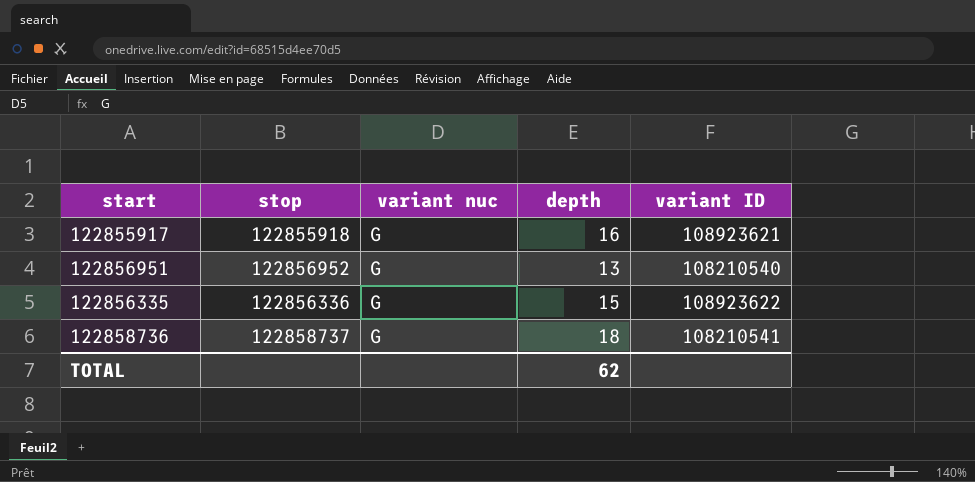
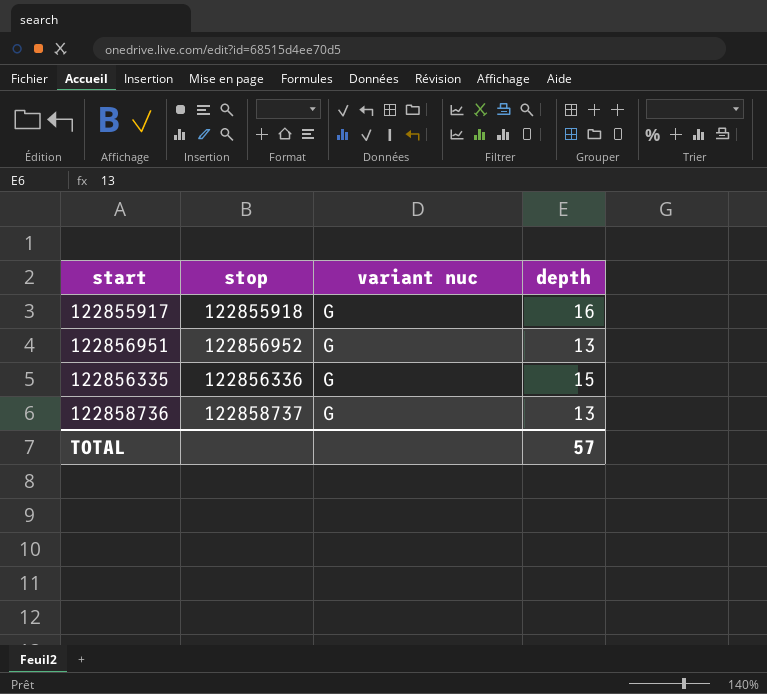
column variant ID | position: 5 -> none
122858736 | depth: 18 -> 13
TOTAL | depth: 62 -> 57

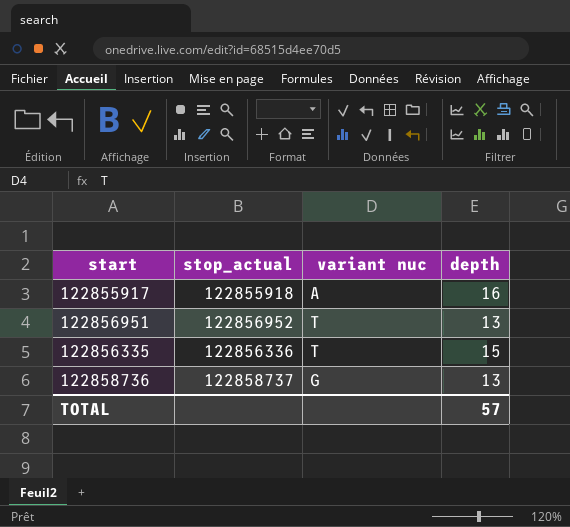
column name: stop -> stop_actual
122855917 | variant nuc: G -> A
122856951 | variant nuc: G -> T
122856335 | variant nuc: G -> T

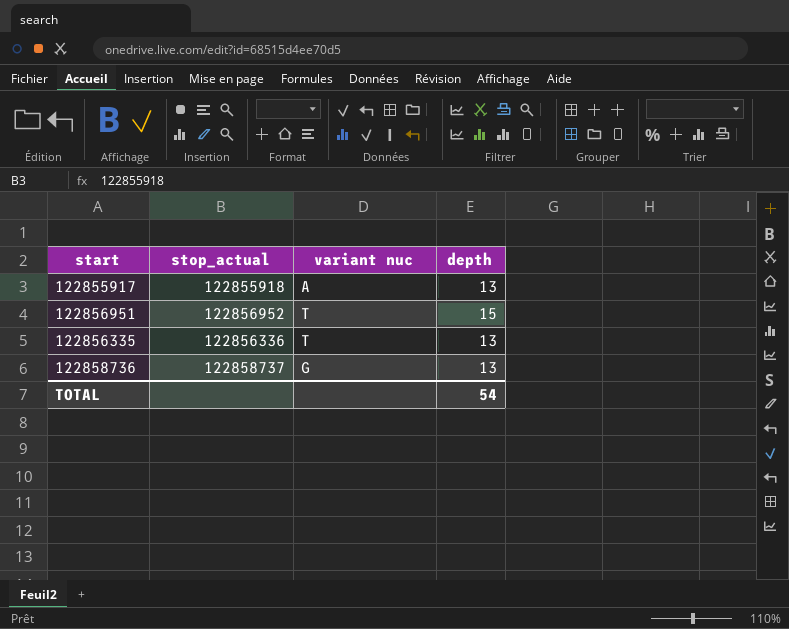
122855917 | depth: 16 -> 13
122856951 | depth: 13 -> 15
122856335 | depth: 15 -> 13
TOTAL | depth: 57 -> 54

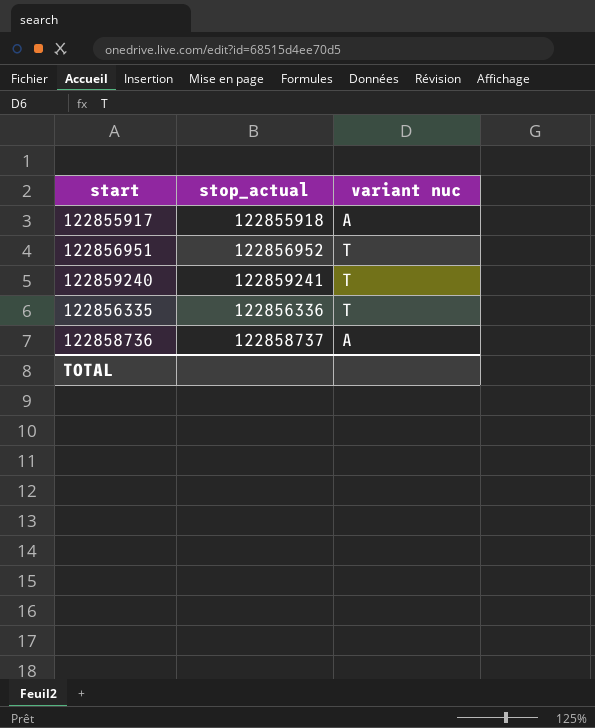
column depth | position: 4 -> none
row 122859240: none -> 122859241 | T
122858736 | variant nuc: G -> A

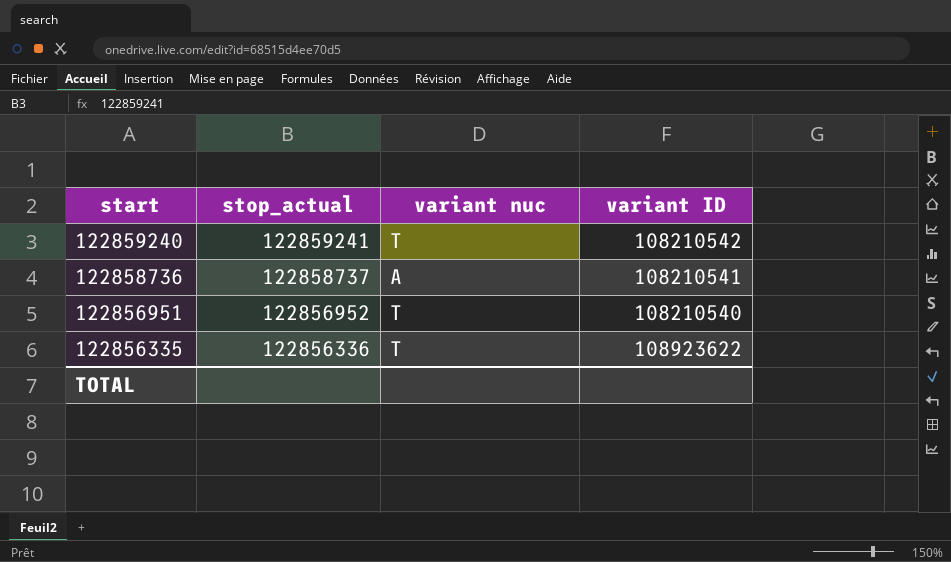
row order: none -> start descending
column variant ID | position: none -> 4
row 122855917: 122855918 | A -> none

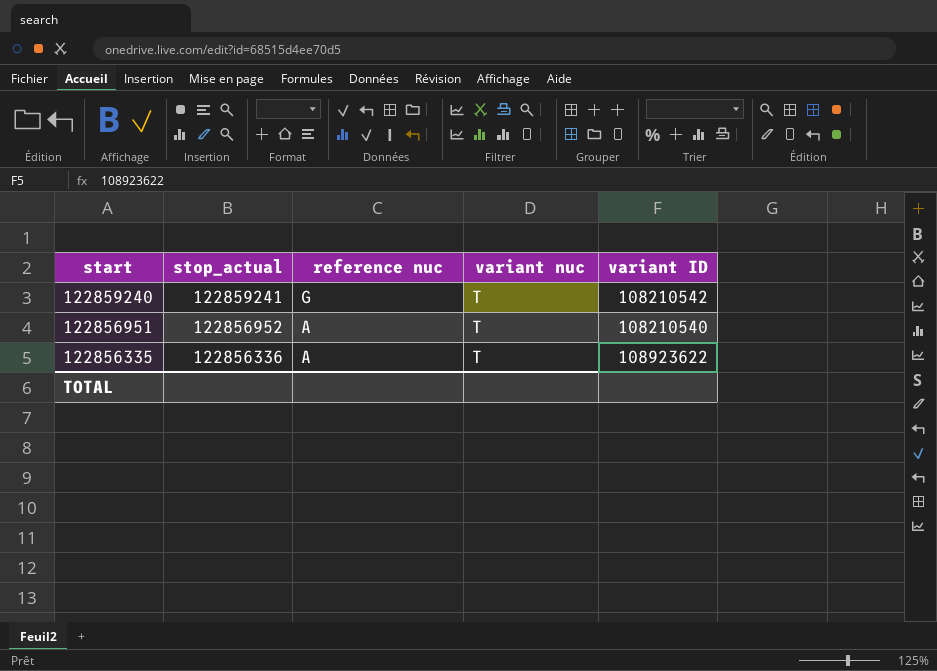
column reference nuc | position: none -> 3
row 122858736: 122858737 | A | 108210541 -> none

